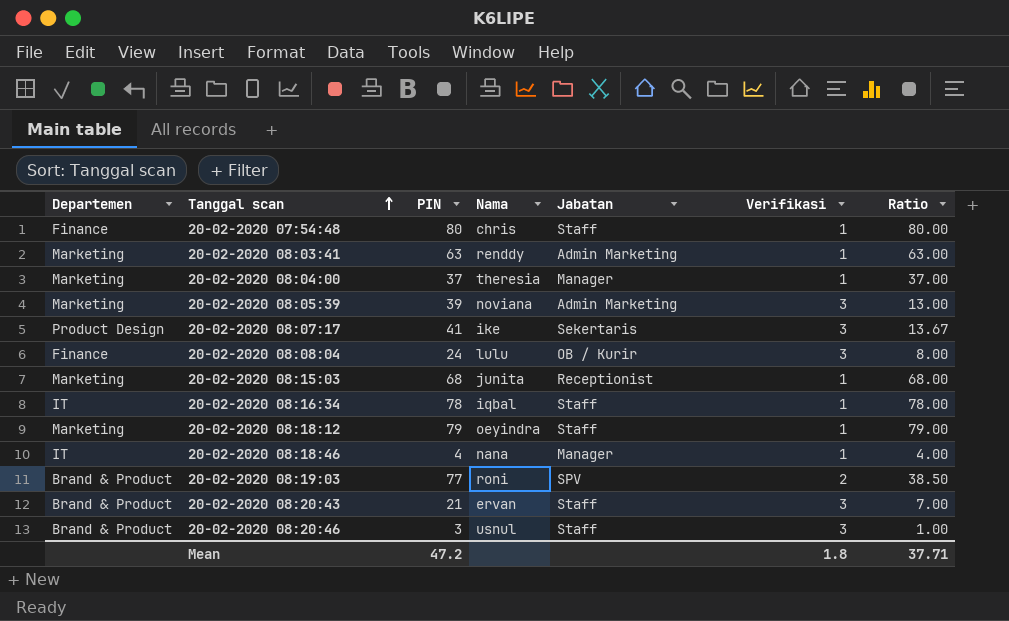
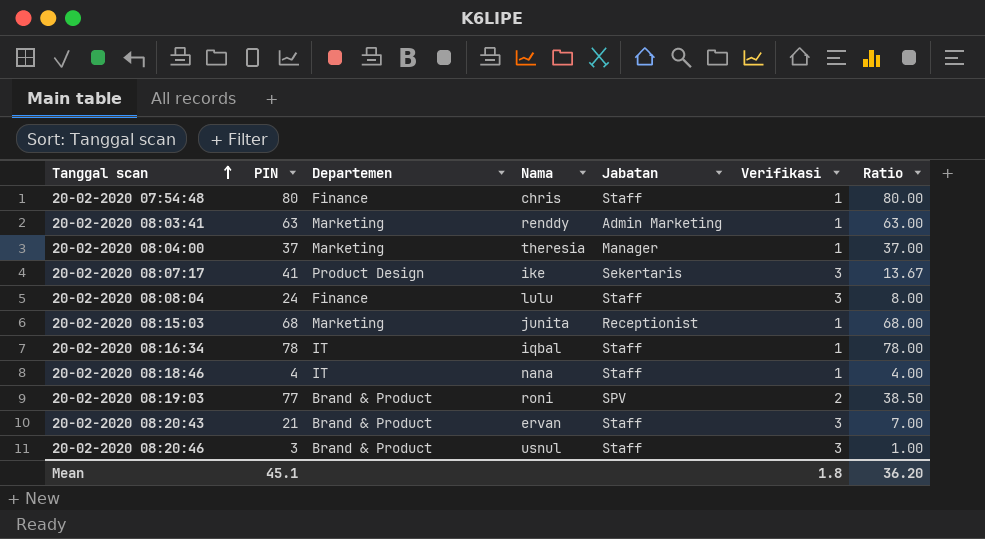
column Departemen | position: 1 -> 3
row 20-02-2020 08:05:39: Marketing | 39 | noviana | Admin Marketing | 3 | 13.00 -> none
row 20-02-2020 08:18:12: Marketing | 79 | oeyindra | Staff | 1 | 79.00 -> none
20-02-2020 08:08:04 | Jabatan: OB / Kurir -> Staff
20-02-2020 08:18:46 | Jabatan: Manager -> Staff
Mean | PIN: 47.2 -> 45.1
Mean | Ratio: 37.71 -> 36.20

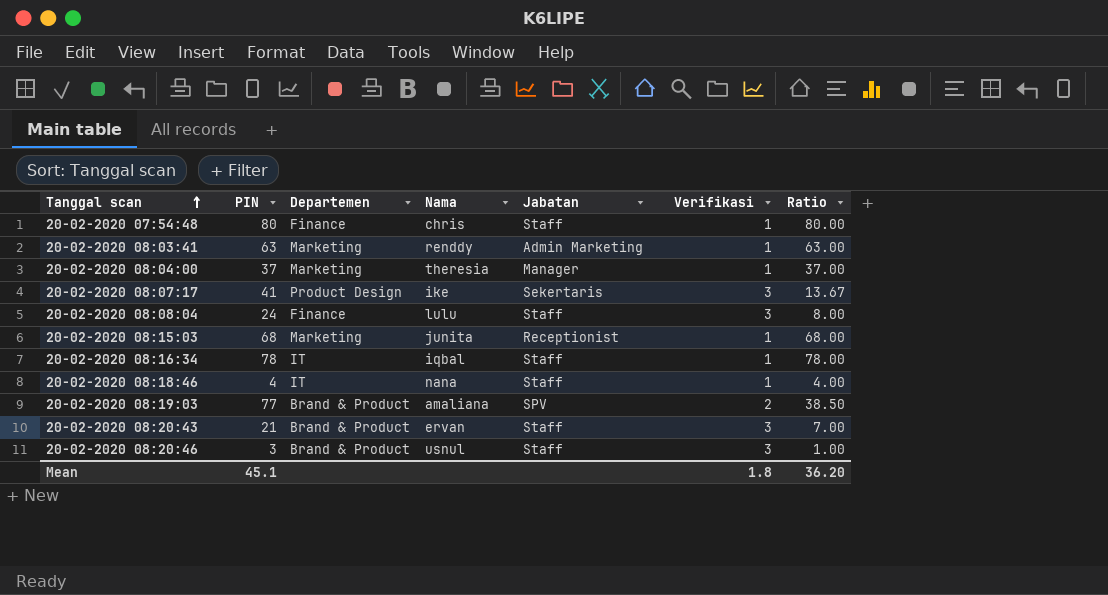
20-02-2020 08:19:03 | Nama: roni -> amaliana

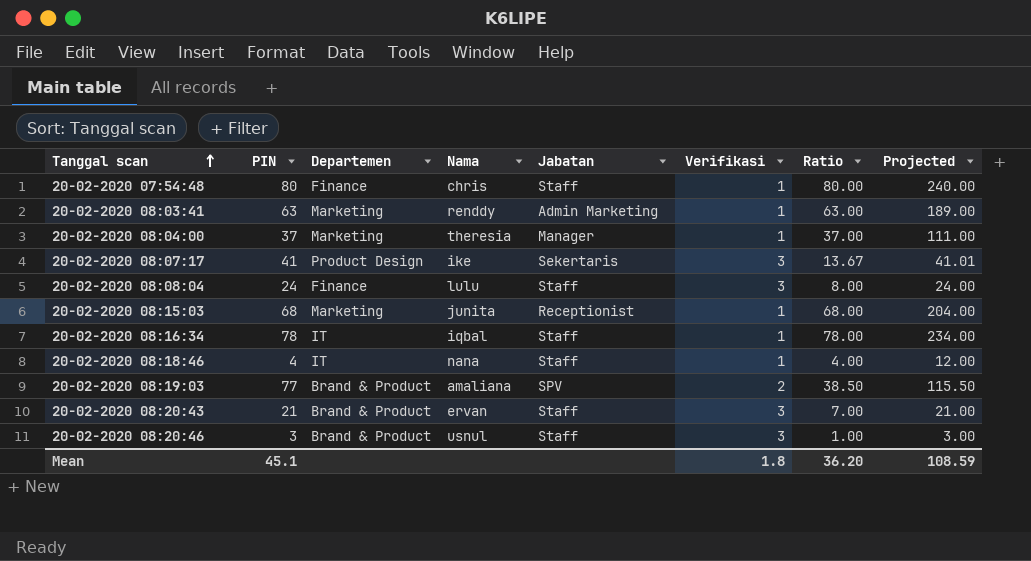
column Projected | formula: none -> [Ratio] * 3

